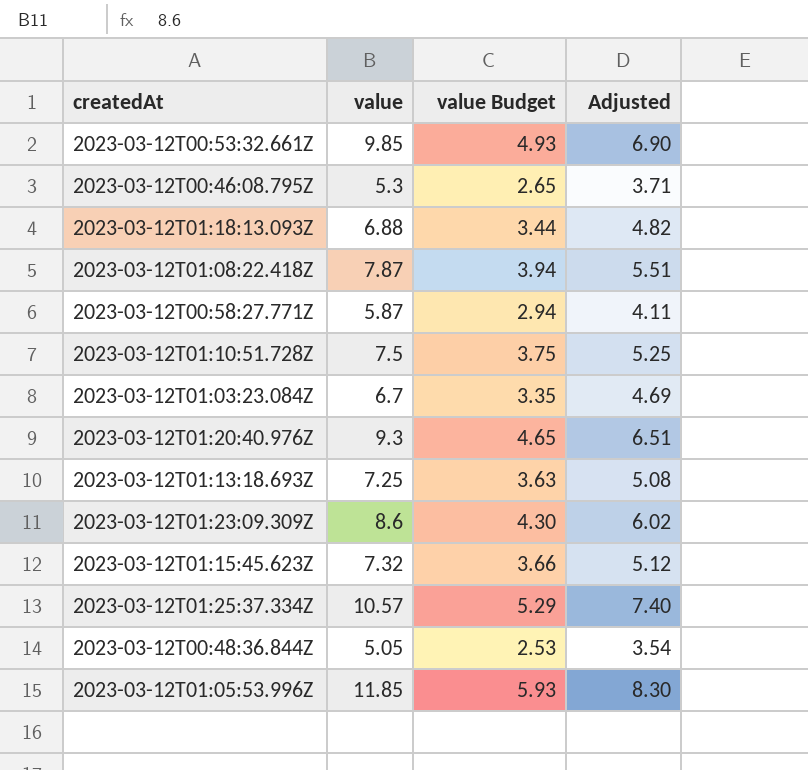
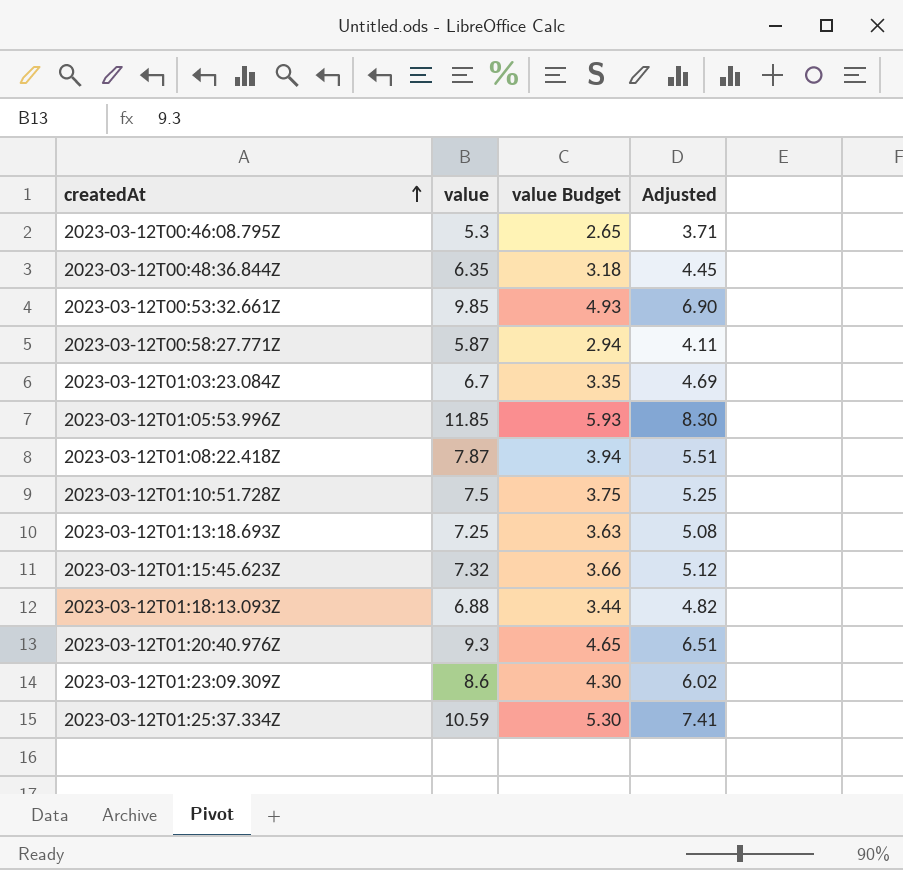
row order: none -> createdAt ascending
2023-03-12T00:48:36.844Z | value: 5.05 -> 6.35
2023-03-12T00:48:36.844Z | value Budget: 2.53 -> 3.18
2023-03-12T00:48:36.844Z | Adjusted: 3.54 -> 4.45
2023-03-12T01:25:37.334Z | value: 10.57 -> 10.59
2023-03-12T01:25:37.334Z | value Budget: 5.29 -> 5.30
2023-03-12T01:25:37.334Z | Adjusted: 7.40 -> 7.41

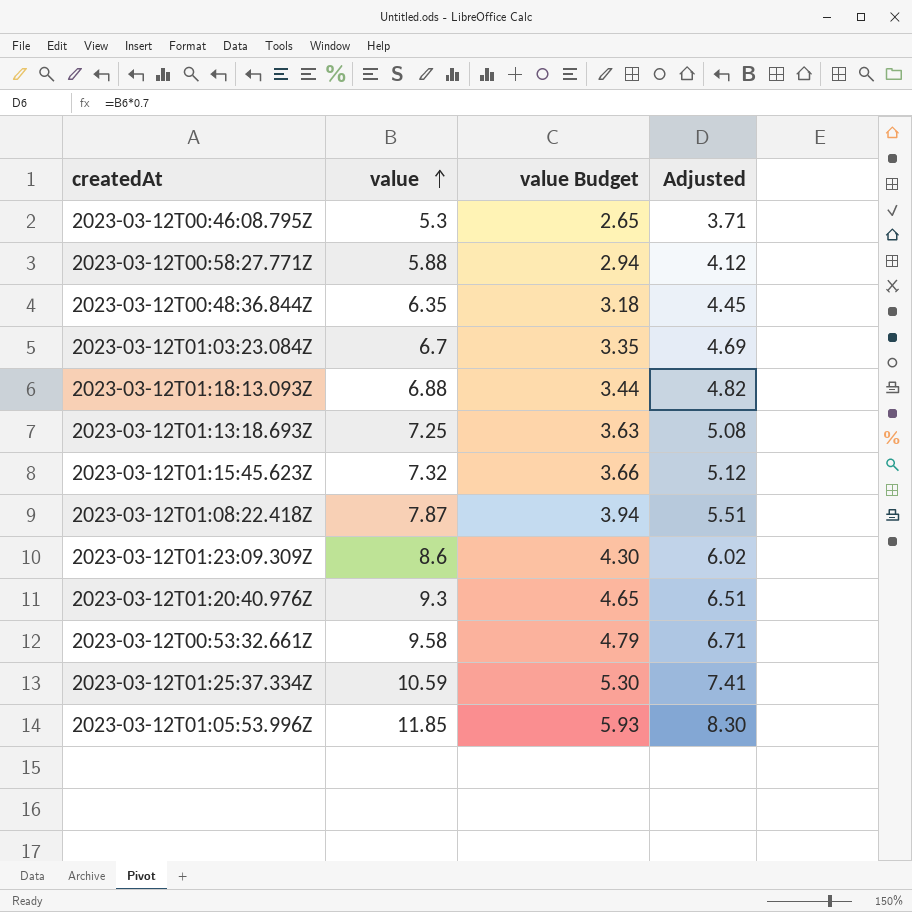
row order: createdAt ascending -> value ascending
row 2023-03-12T01:10:51.728Z: 7.5 | 3.75 | 5.25 -> none
2023-03-12T00:58:27.771Z | value: 5.87 -> 5.88
2023-03-12T00:58:27.771Z | Adjusted: 4.11 -> 4.12
2023-03-12T00:53:32.661Z | value: 9.85 -> 9.58
2023-03-12T00:53:32.661Z | value Budget: 4.93 -> 4.79
2023-03-12T00:53:32.661Z | Adjusted: 6.90 -> 6.71

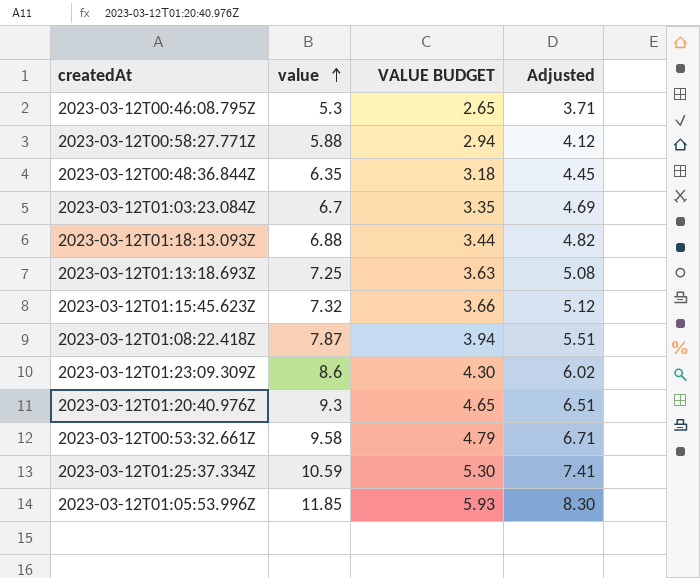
column name: value Budget -> VALUE BUDGET

